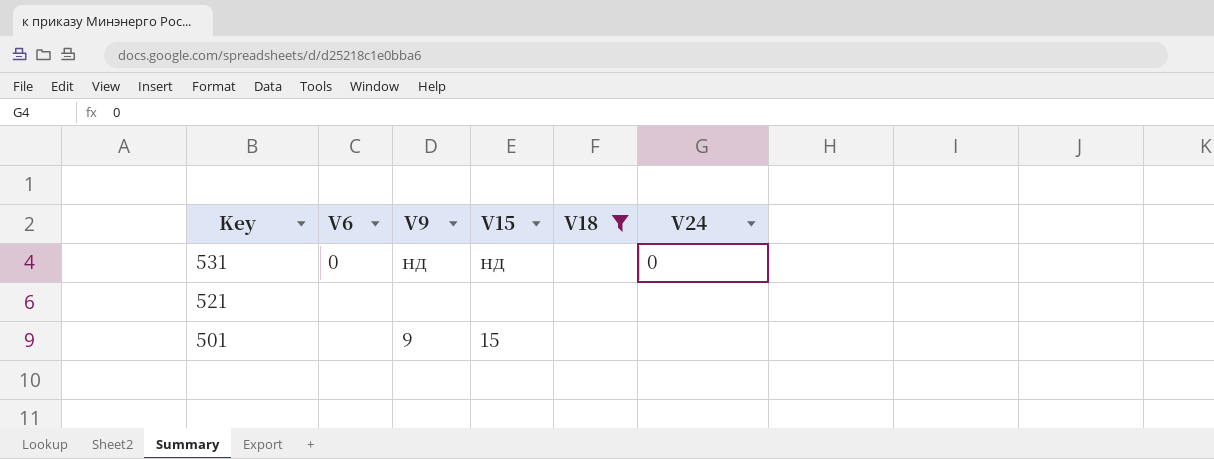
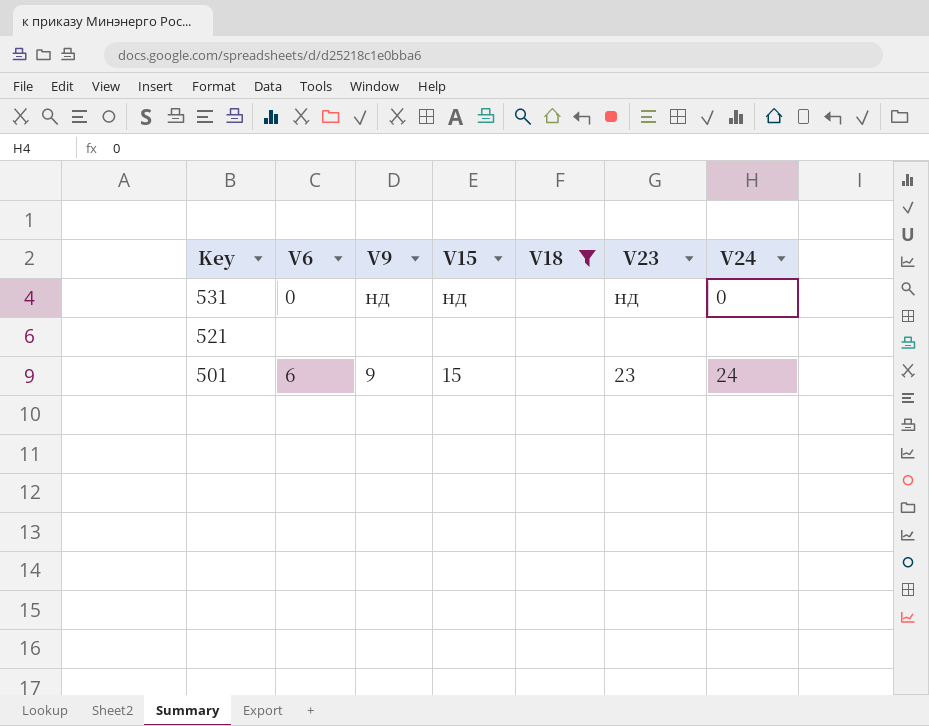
column V23 | position: none -> 6
501 | V6: none -> 6
501 | V24: none -> 24

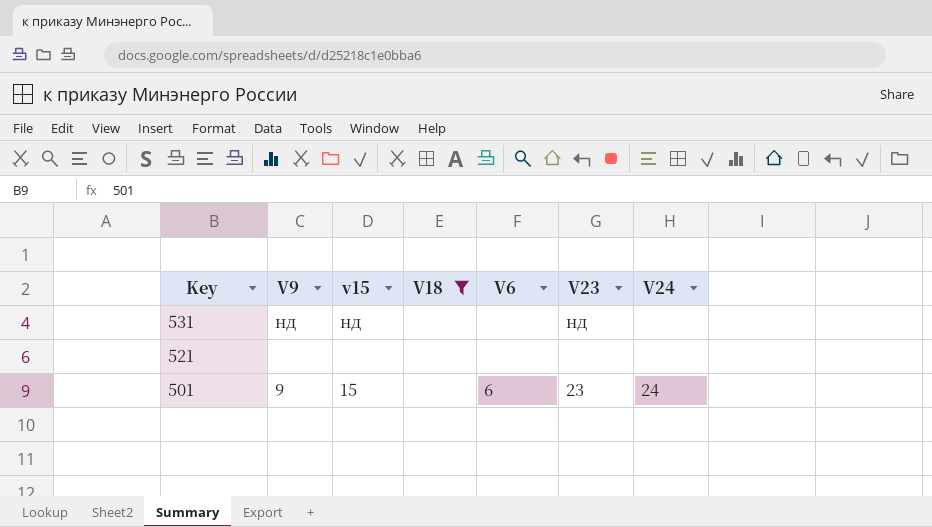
column name: V15 -> v15
column V6 | position: 2 -> 5
531 | V6: 0 -> none
531 | V24: 0 -> none

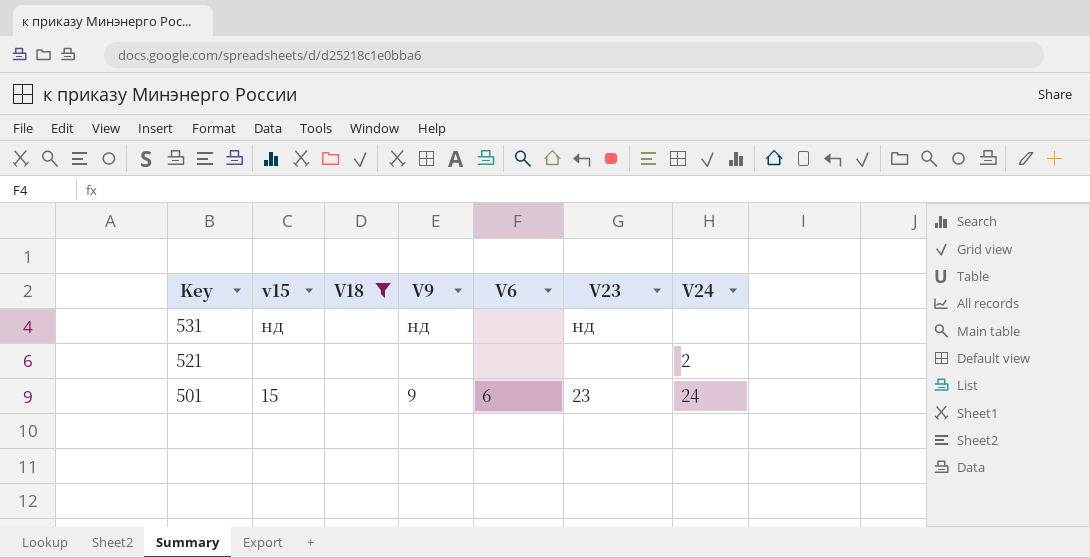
column V9 | position: 2 -> 4
521 | V24: none -> 2

